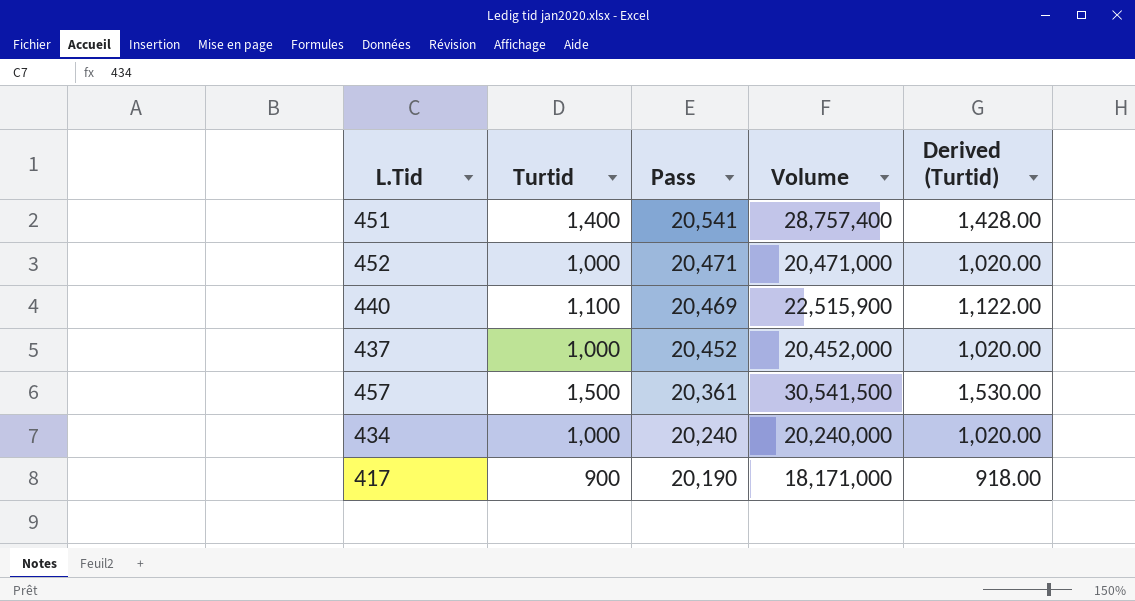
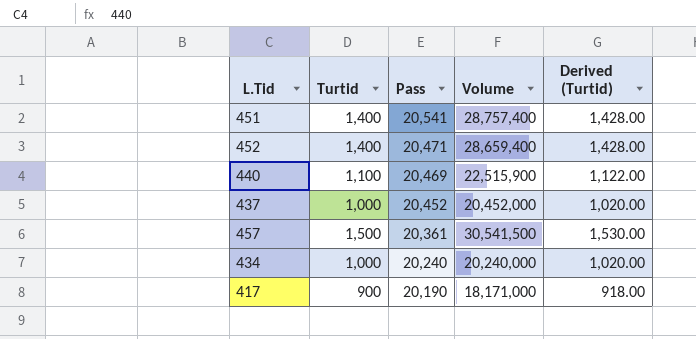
452 | Turtid: 1,000 -> 1,400
452 | Volume: 20,471,000 -> 28,659,400
452 | Derived (Turtid): 1,020.00 -> 1,428.00

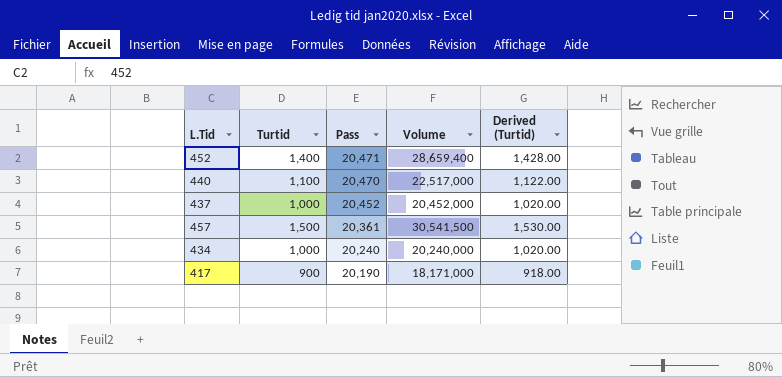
row 451: 1,400 | 20,541 | 28,757,400 | 1,428.00 -> none
440 | Pass: 20,469 -> 20,470
440 | Volume: 22,515,900 -> 22,517,000

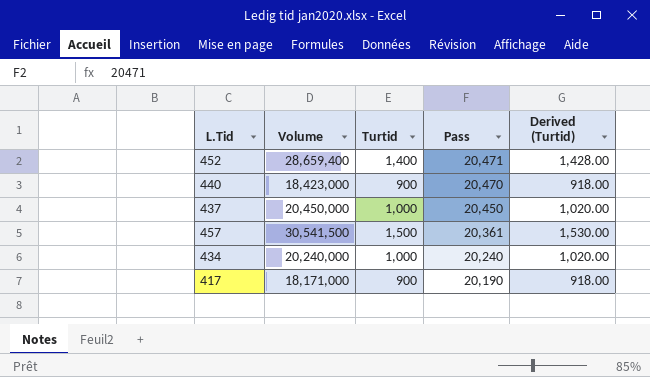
column Volume | position: 4 -> 2
440 | Volume: 22,517,000 -> 18,423,000
440 | Turtid: 1,100 -> 900
440 | Derived (Turtid): 1,122.00 -> 918.00
437 | Volume: 20,452,000 -> 20,450,000
437 | Pass: 20,452 -> 20,450

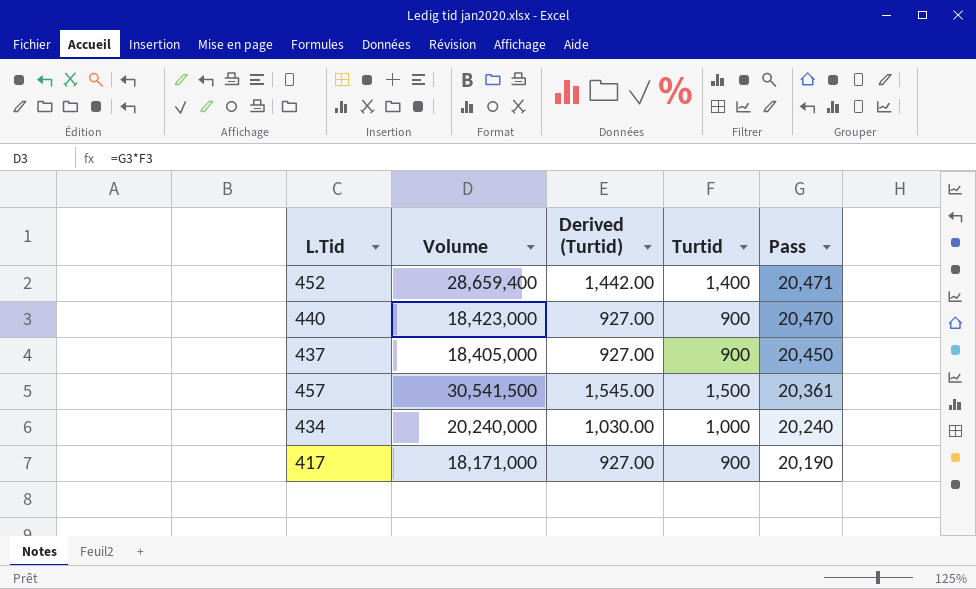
column Derived (Turtid) | formula: [Turtid] * 1.02 -> [Turtid] * 1.03
column Derived (Turtid) | position: 5 -> 3
437 | Volume: 20,450,000 -> 18,405,000
437 | Turtid: 1,000 -> 900

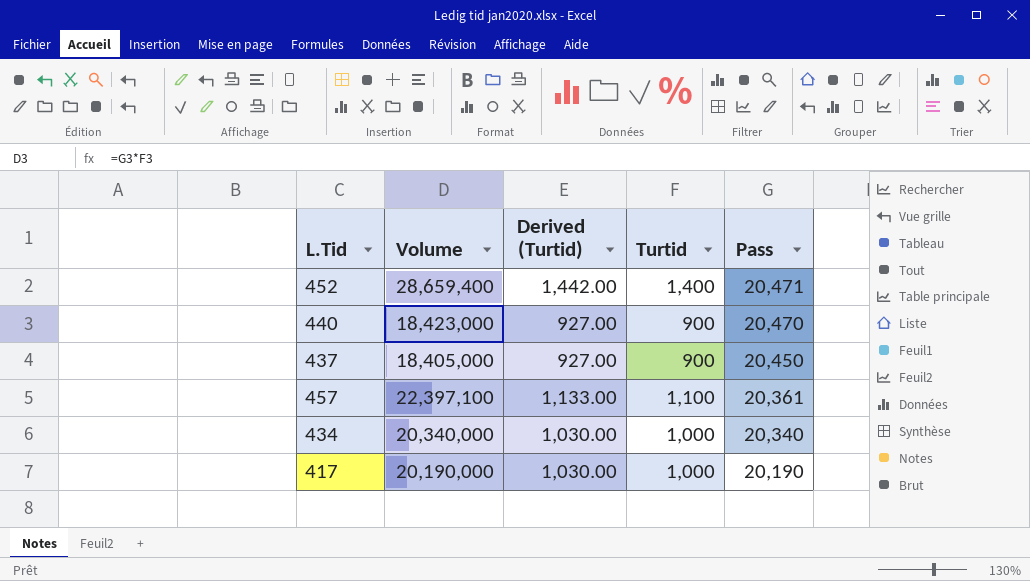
457 | Volume: 30,541,500 -> 22,397,100
457 | Derived (Turtid): 1,545.00 -> 1,133.00
457 | Turtid: 1,500 -> 1,100
434 | Volume: 20,240,000 -> 20,340,000
434 | Pass: 20,240 -> 20,340
417 | Volume: 18,171,000 -> 20,190,000
417 | Derived (Turtid): 927.00 -> 1,030.00
417 | Turtid: 900 -> 1,000

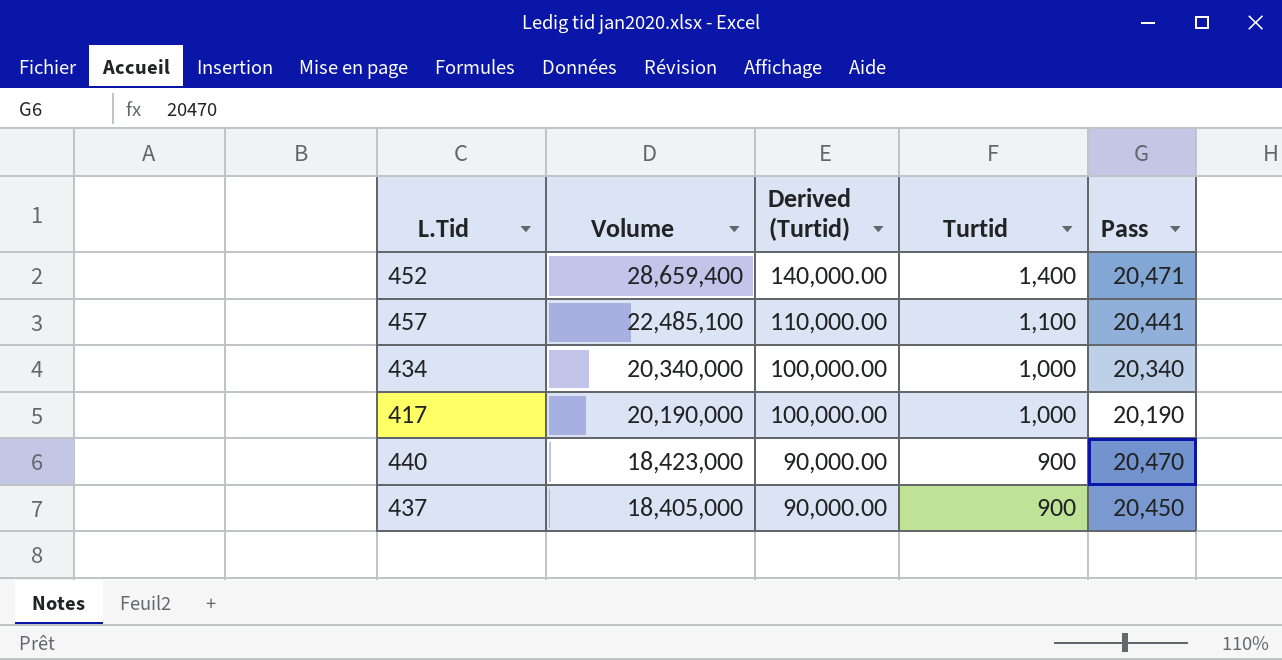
row order: Pass descending -> Volume descending
column Derived (Turtid) | formula: [Turtid] * 1.03 -> [Turtid] * 100
457 | Volume: 22,397,100 -> 22,485,100
457 | Pass: 20,361 -> 20,441

